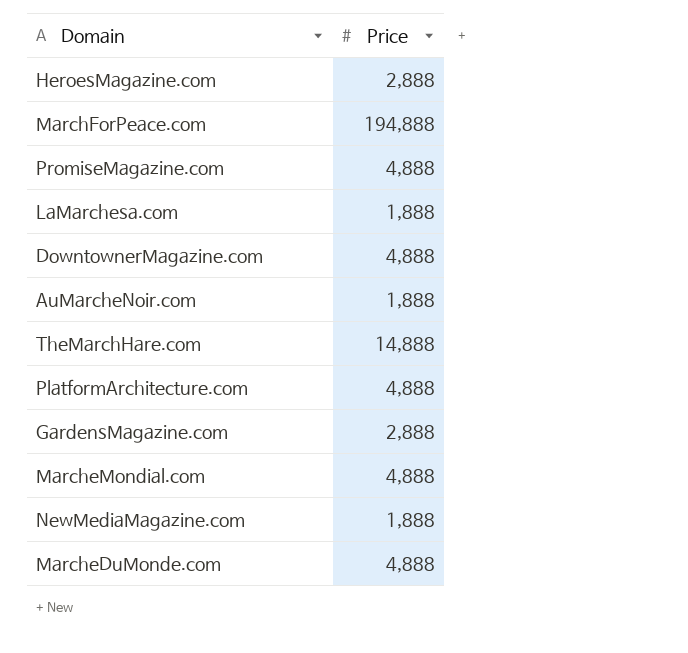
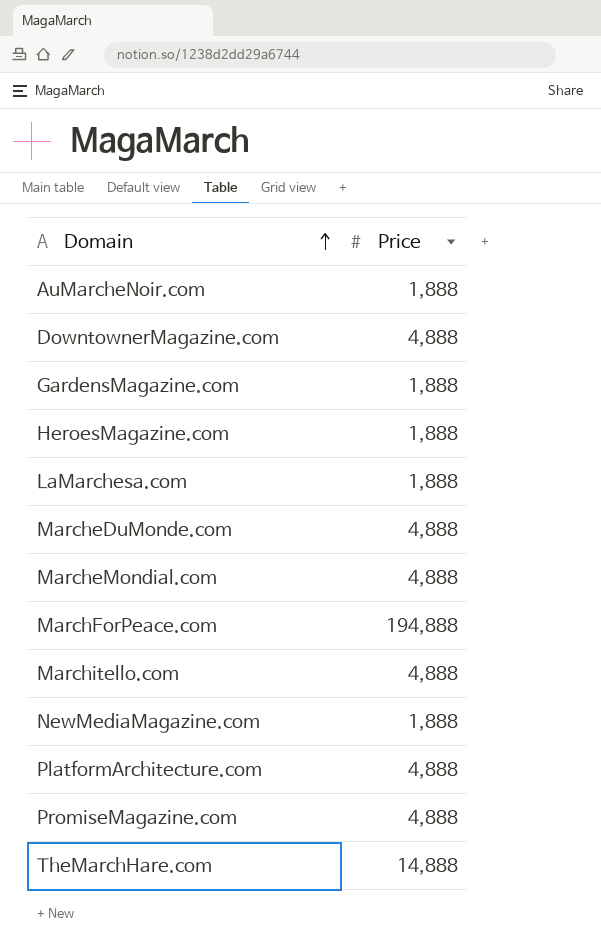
row order: none -> Domain ascending
GardensMagazine.com | Price: 2,888 -> 1,888
HeroesMagazine.com | Price: 2,888 -> 1,888
row Marchitello.com: none -> 4,888

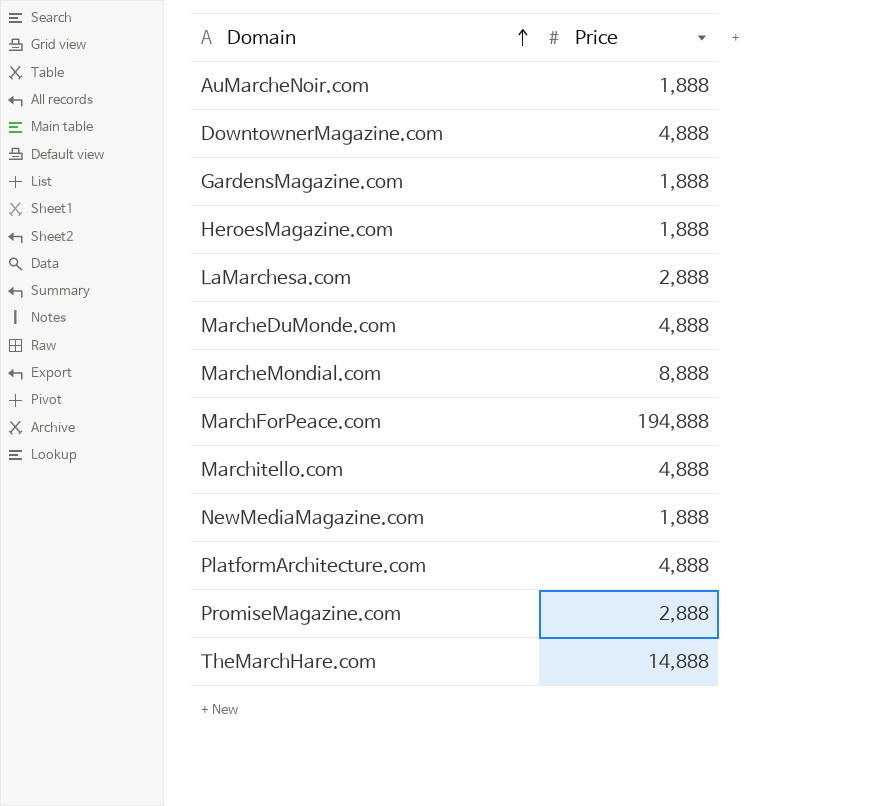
LaMarchesa.com | Price: 1,888 -> 2,888
MarcheMondial.com | Price: 4,888 -> 8,888
PromiseMagazine.com | Price: 4,888 -> 2,888

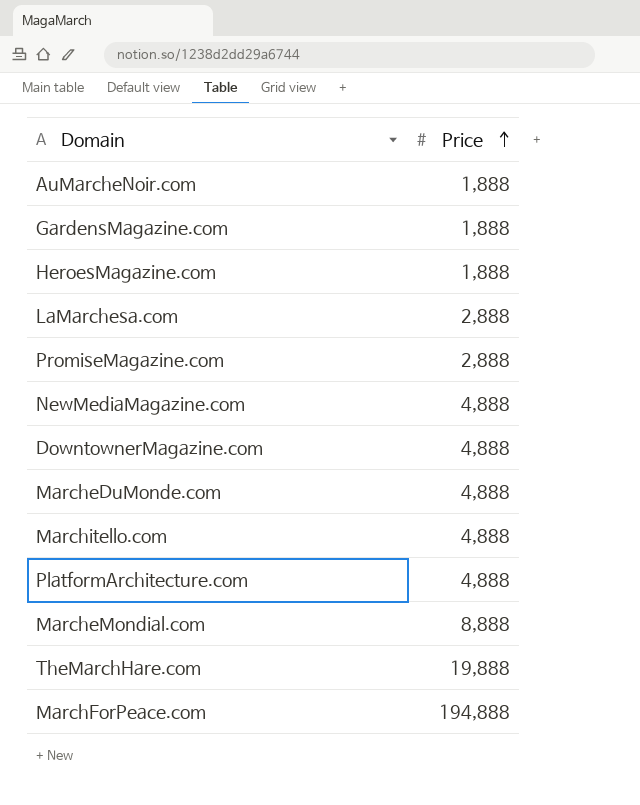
row order: Domain ascending -> Price ascending
NewMediaMagazine.com | Price: 1,888 -> 4,888
TheMarchHare.com | Price: 14,888 -> 19,888

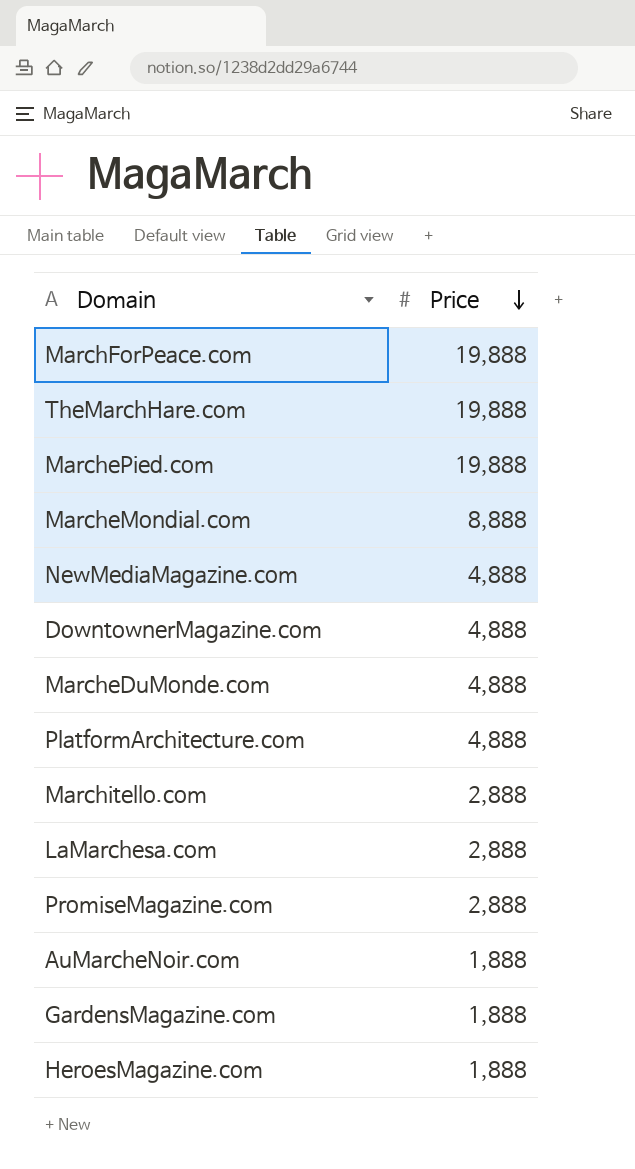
row order: Price ascending -> Price descending
MarchForPeace.com | Price: 194,888 -> 19,888
row MarchePied.com: none -> 19,888
Marchitello.com | Price: 4,888 -> 2,888

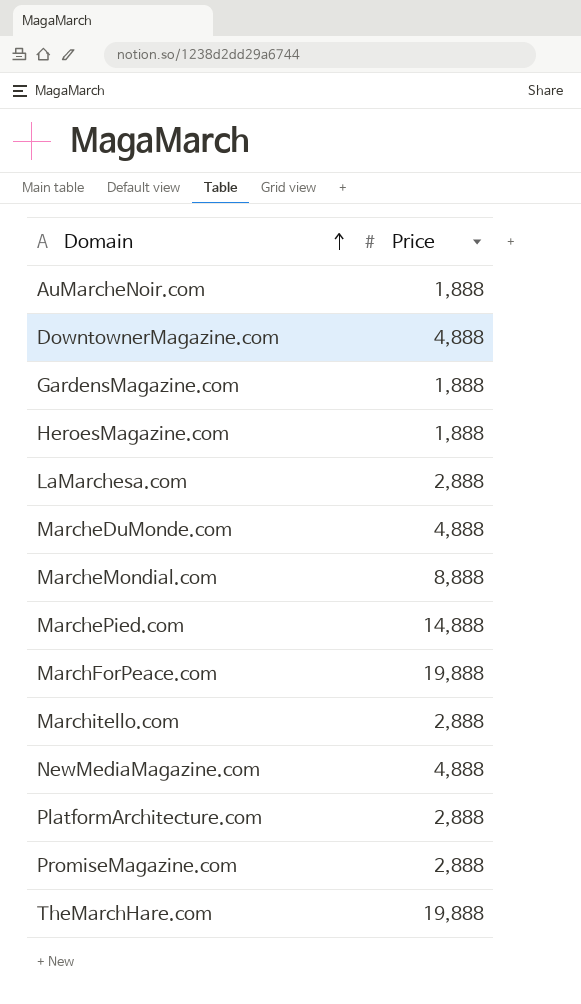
row order: Price descending -> Domain ascending
MarchePied.com | Price: 19,888 -> 14,888
PlatformArchitecture.com | Price: 4,888 -> 2,888

